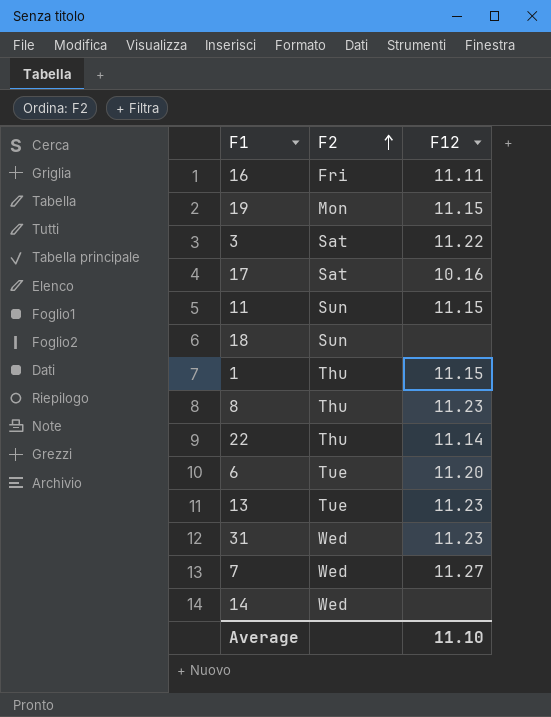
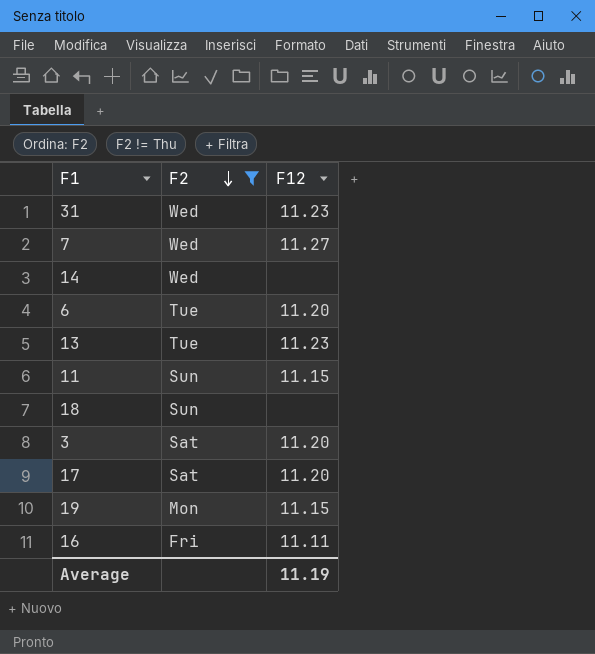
filter: none -> F2 != Thu
row order: F2 ascending -> F2 descending
3 | F12: 11.22 -> 11.20
17 | F12: 10.16 -> 11.20
Average | F12: 11.10 -> 11.19

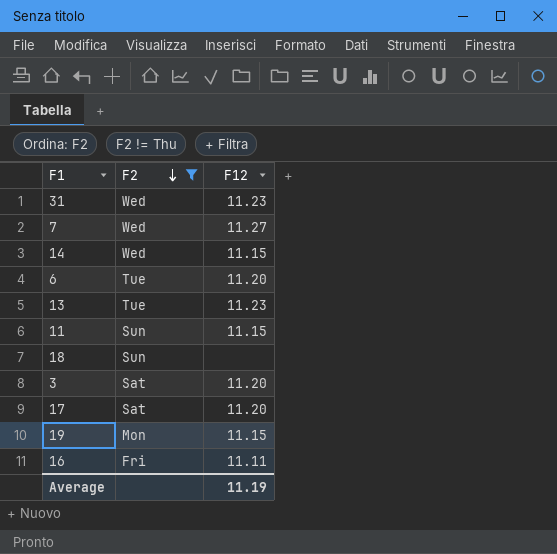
14 | F12: none -> 11.15

